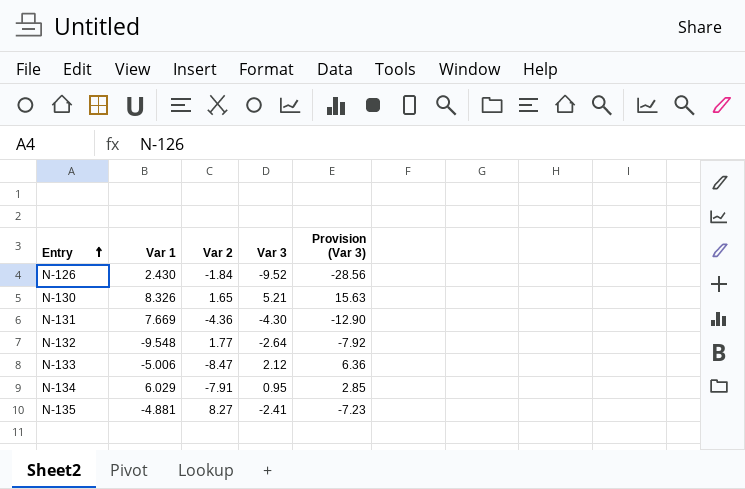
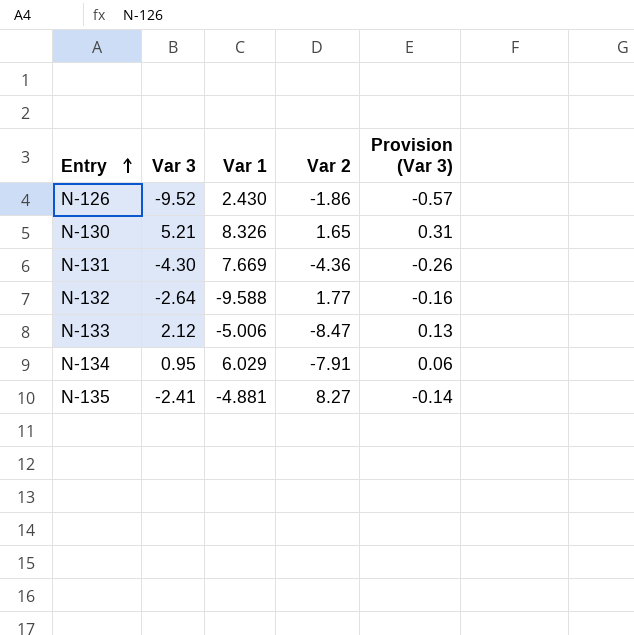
column Var 3 | position: 4 -> 2
column Provision (Var 3) | formula: [Var 3] * 3 -> [Var 3] * 0.06
N-126 | Var 2: -1.84 -> -1.86
N-132 | Var 1: -9.548 -> -9.588

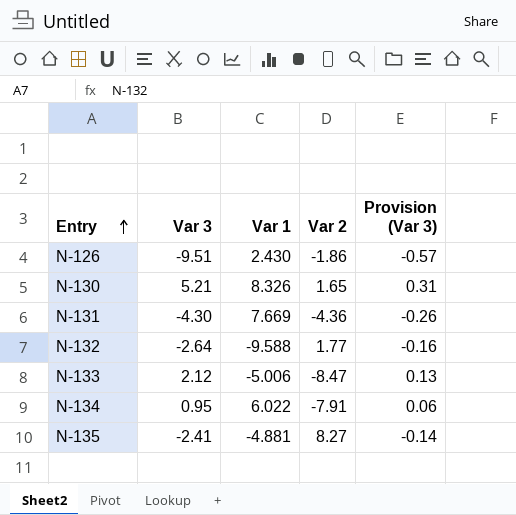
N-126 | Var 3: -9.52 -> -9.51
N-134 | Var 1: 6.029 -> 6.022

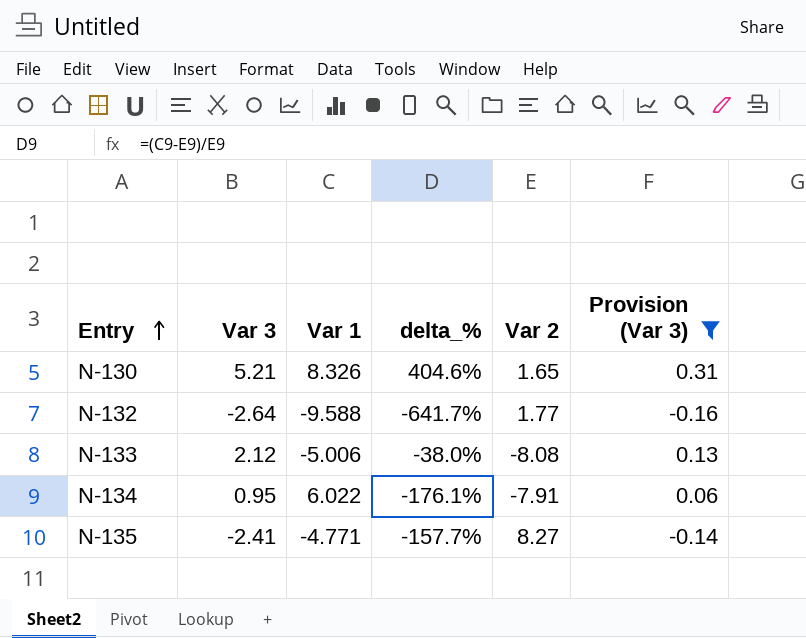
filter: none -> Provision (Var 3) >= -0.16
column delta_% | formula: none -> ([Var 1] - [Var 2]) / [Var 2]
N-133 | Var 2: -8.47 -> -8.08
N-135 | Var 1: -4.881 -> -4.771

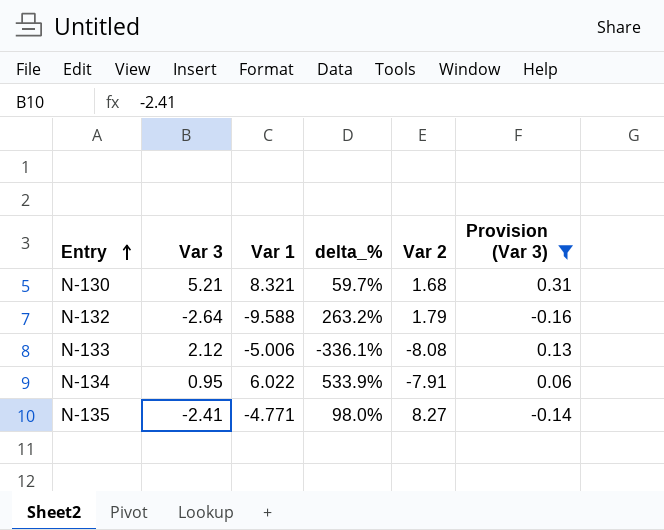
column delta_% | formula: ([Var 1] - [Var 2]) / [Var 2] -> ([Var 1] - [Var 3]) / [Var 3]
N-130 | Var 1: 8.326 -> 8.321
N-130 | Var 2: 1.65 -> 1.68
N-132 | Var 2: 1.77 -> 1.79

